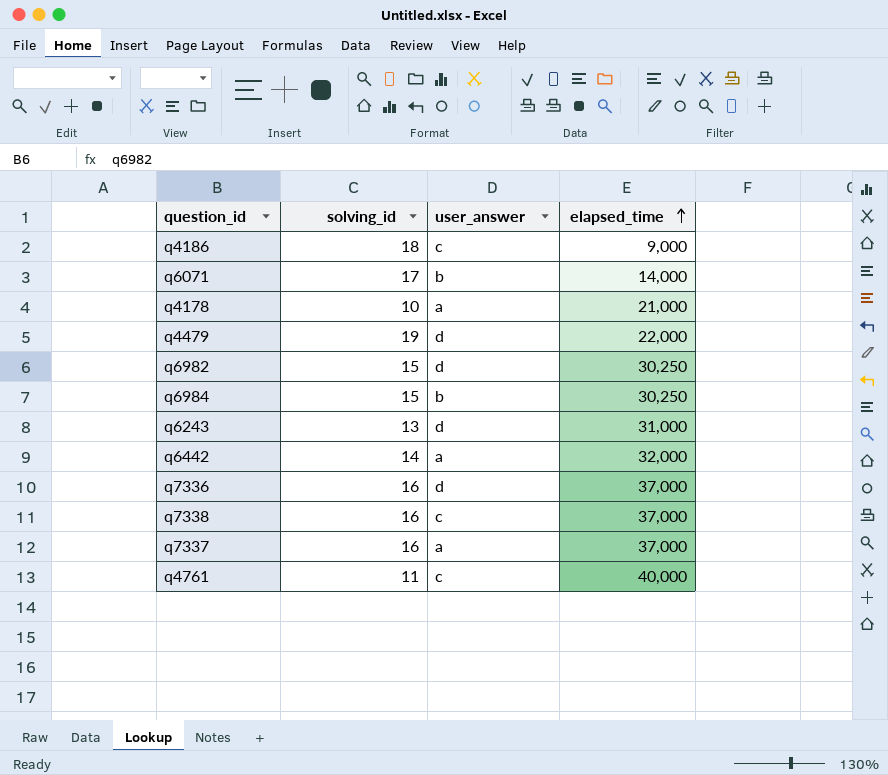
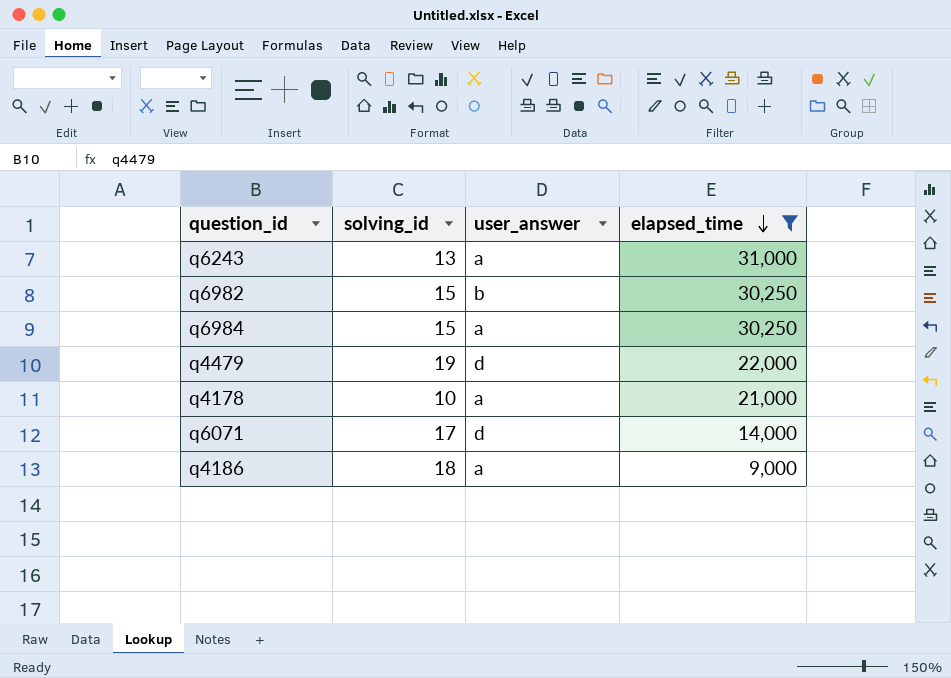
filter: none -> elapsed_time <= 31,000
row order: elapsed_time ascending -> elapsed_time descending
q6243 | user_answer: d -> a
q6982 | user_answer: d -> b
q6984 | user_answer: b -> a
q6071 | user_answer: b -> d
q4186 | user_answer: c -> a

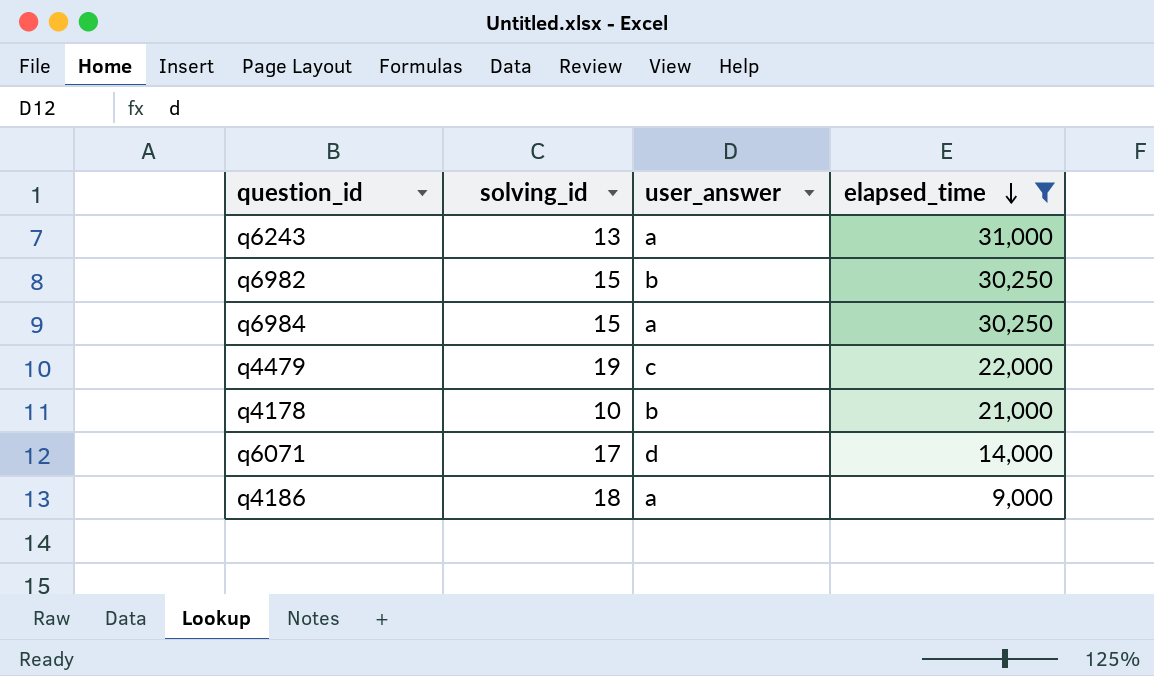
q4479 | user_answer: d -> c
q4178 | user_answer: a -> b

